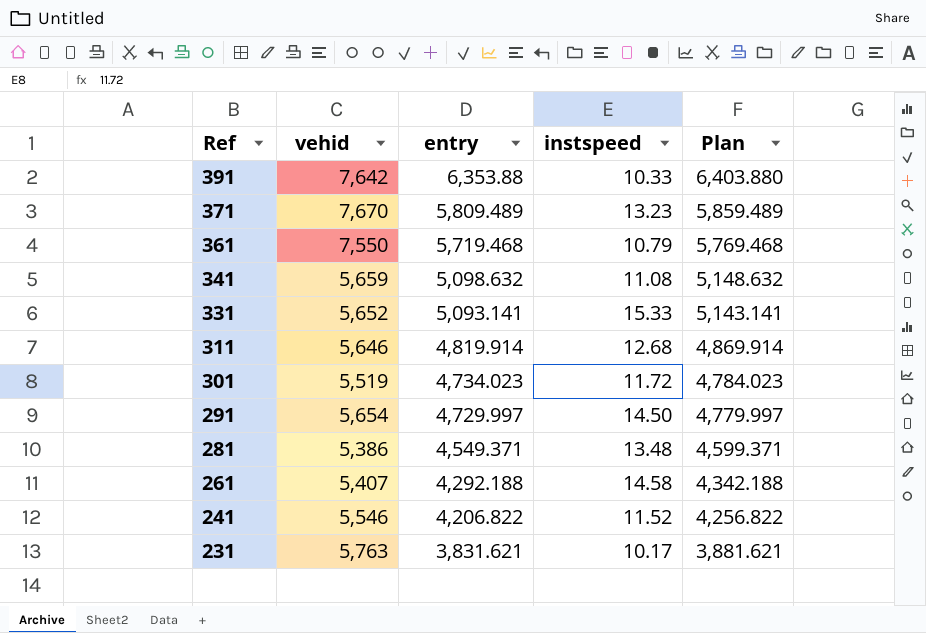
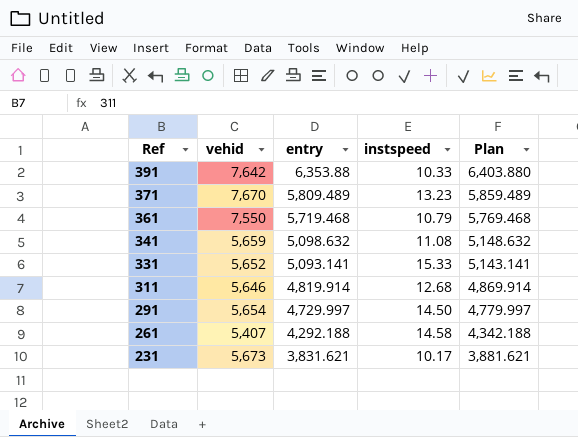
row 301: 5,519 | 4,734.023 | 11.72 | 4,784.023 -> none
row 281: 5,386 | 4,549.371 | 13.48 | 4,599.371 -> none
row 241: 5,546 | 4,206.822 | 11.52 | 4,256.822 -> none
231 | vehid: 5,763 -> 5,673

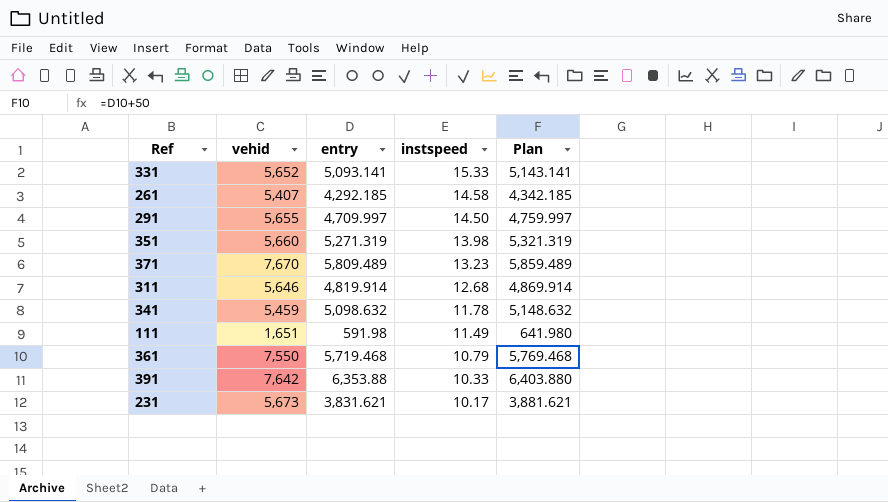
row order: Ref descending -> instspeed descending
261 | entry: 4,292.188 -> 4,292.185
261 | Plan: 4,342.188 -> 4,342.185
291 | vehid: 5,654 -> 5,655
291 | entry: 4,729.997 -> 4,709.997
291 | Plan: 4,779.997 -> 4,759.997
row 351: none -> 5,660 | 5,271.319 | 13.98 | 5,321.319
341 | vehid: 5,659 -> 5,459
341 | instspeed: 11.08 -> 11.78
row 111: none -> 1,651 | 591.98 | 11.49 | 641.980

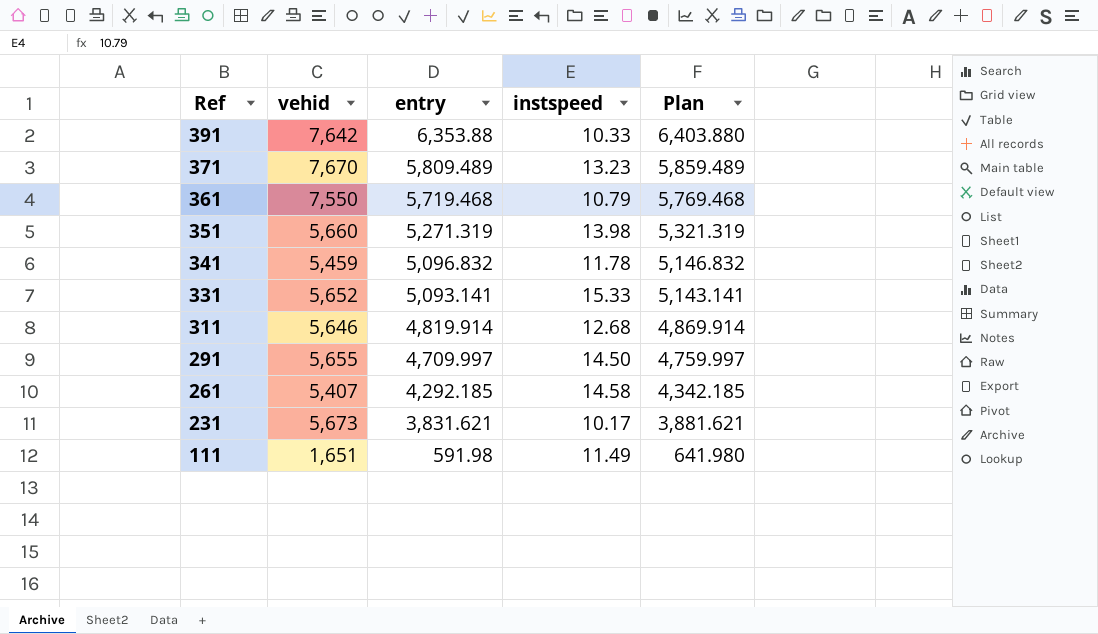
row order: instspeed descending -> Ref descending
341 | entry: 5,098.632 -> 5,096.832
341 | Plan: 5,148.632 -> 5,146.832

